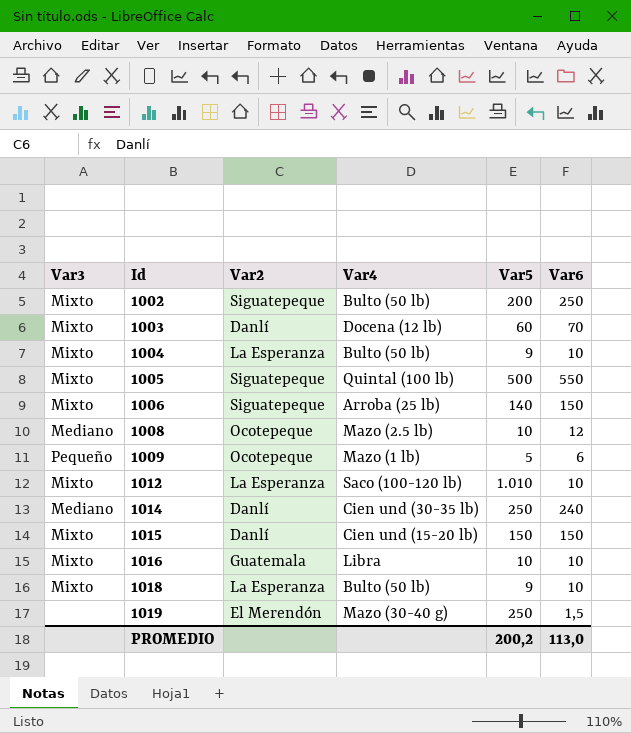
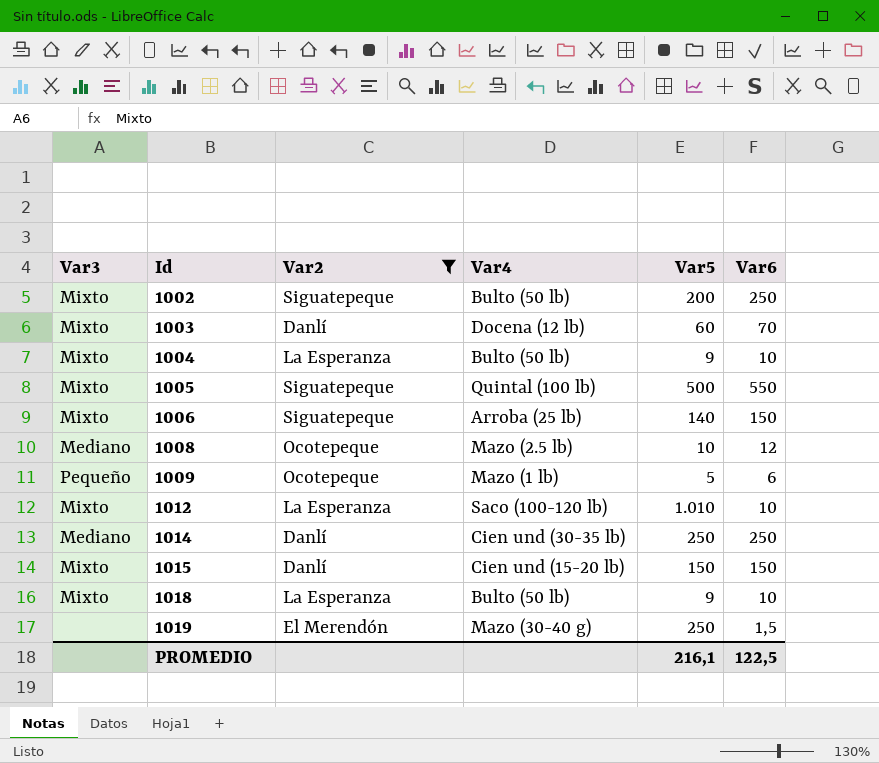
filter: none -> Var2 != Guatemala
1014 | Var6: 240 -> 250
PROMEDIO | Var5: 200,2 -> 216,1
PROMEDIO | Var6: 113,0 -> 122,5

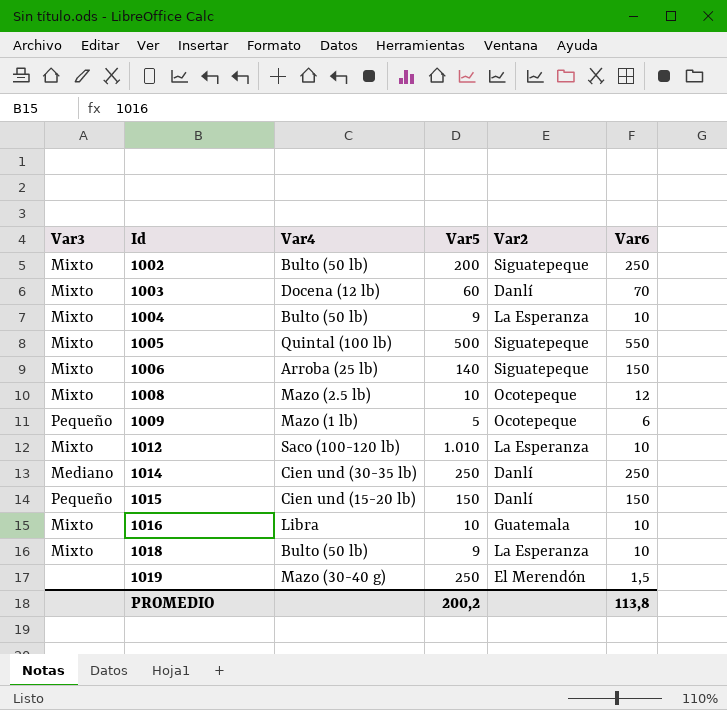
filter: Var2 != Guatemala -> none
column Var2 | position: 3 -> 5
1008 | Var3: Mediano -> Mixto
1015 | Var3: Mixto -> Pequeño
PROMEDIO | Var5: 216,1 -> 200,2
PROMEDIO | Var6: 122,5 -> 113,8

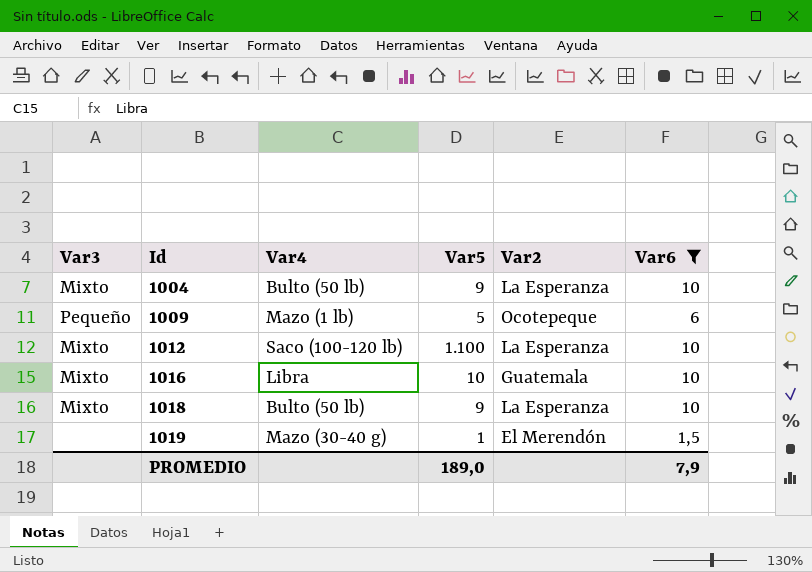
filter: none -> Var6 <= 10
1012 | Var5: 1.010 -> 1.100
1019 | Var5: 250 -> 1
PROMEDIO | Var5: 200,2 -> 189,0
PROMEDIO | Var6: 113,8 -> 7,9

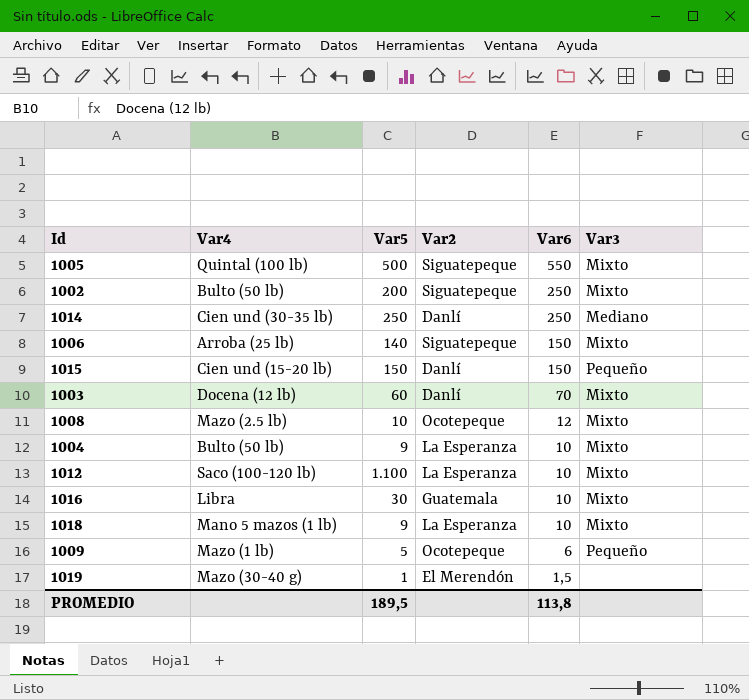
filter: Var6 <= 10 -> none
row order: Id ascending -> Var6 descending
column Var3 | position: 1 -> 6
1016 | Var5: 10 -> 30
1018 | Var4: Bulto (50 lb) -> Mano 5 mazos (1 lb)
PROMEDIO | Var5: 189,0 -> 189,5
PROMEDIO | Var6: 7,9 -> 113,8

